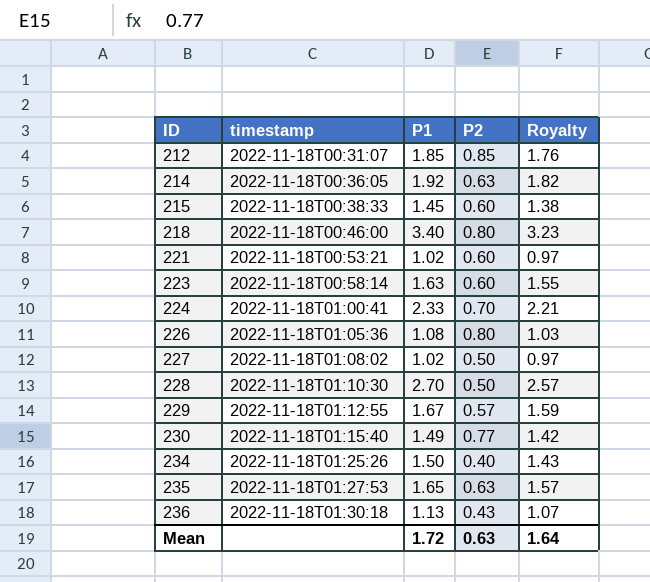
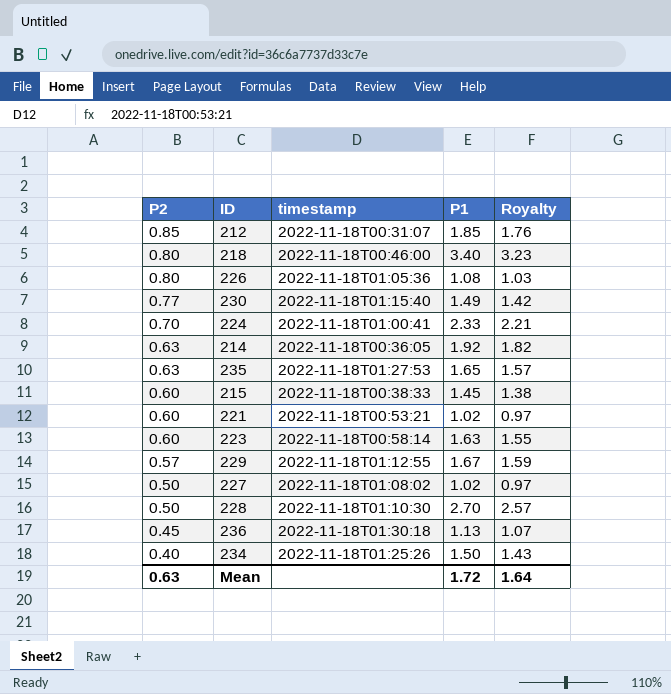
row order: ID ascending -> P2 descending
column P2 | position: 4 -> 1
236 | P2: 0.43 -> 0.45

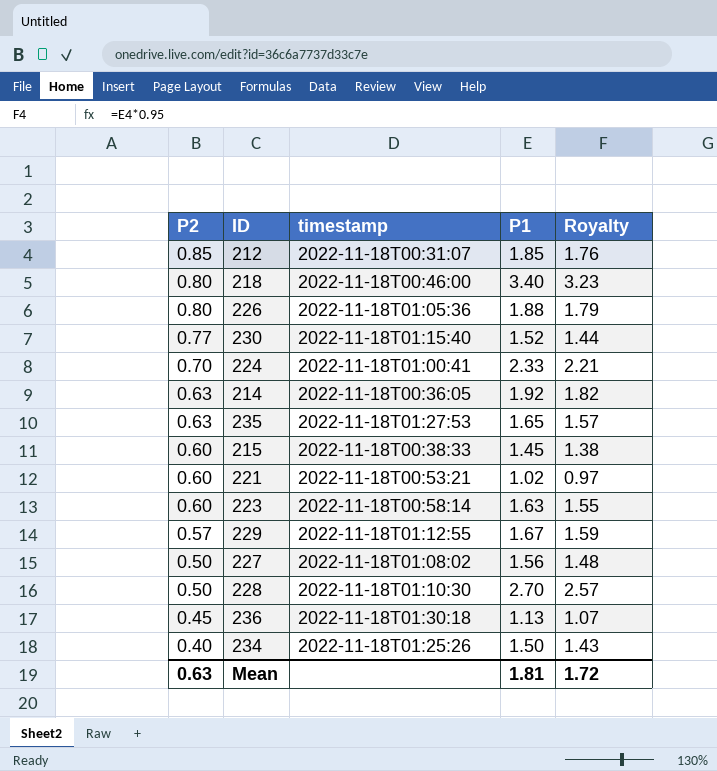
226 | P1: 1.08 -> 1.88
226 | Royalty: 1.03 -> 1.79
230 | P1: 1.49 -> 1.52
230 | Royalty: 1.42 -> 1.44
227 | P1: 1.02 -> 1.56
227 | Royalty: 0.97 -> 1.48
Mean | P1: 1.72 -> 1.81
Mean | Royalty: 1.64 -> 1.72

